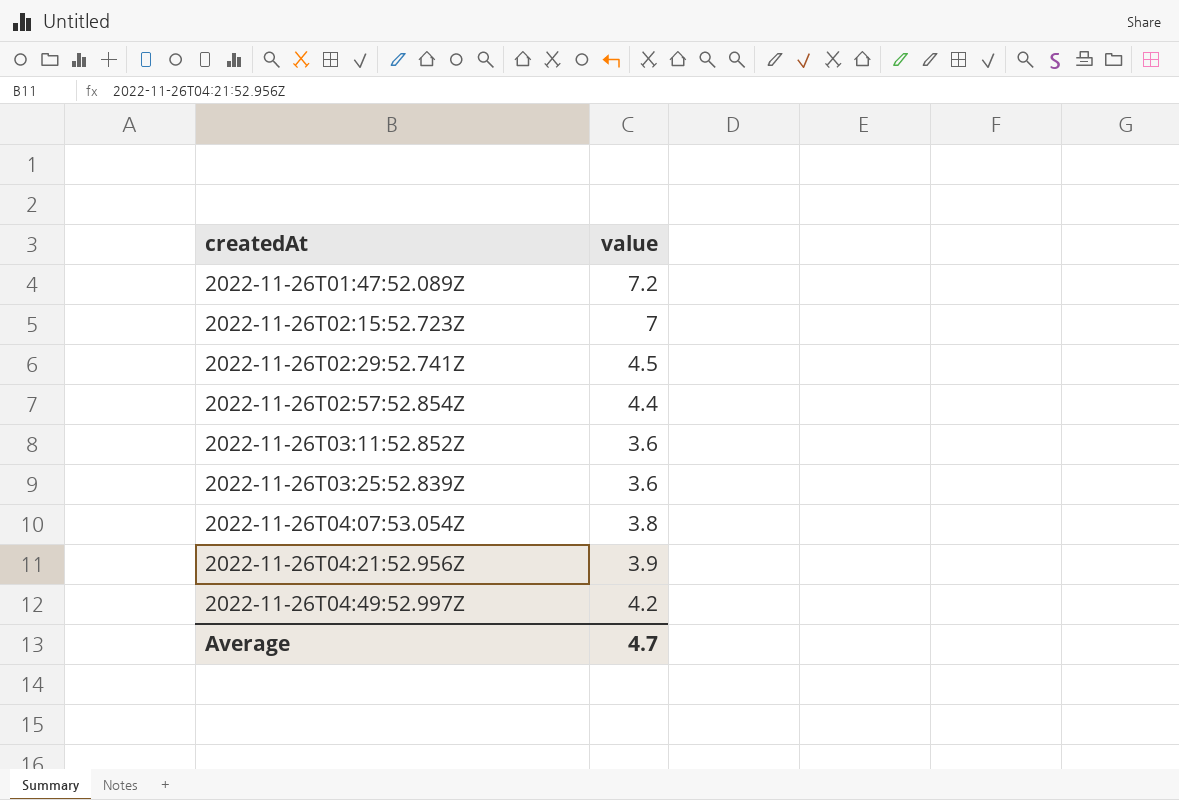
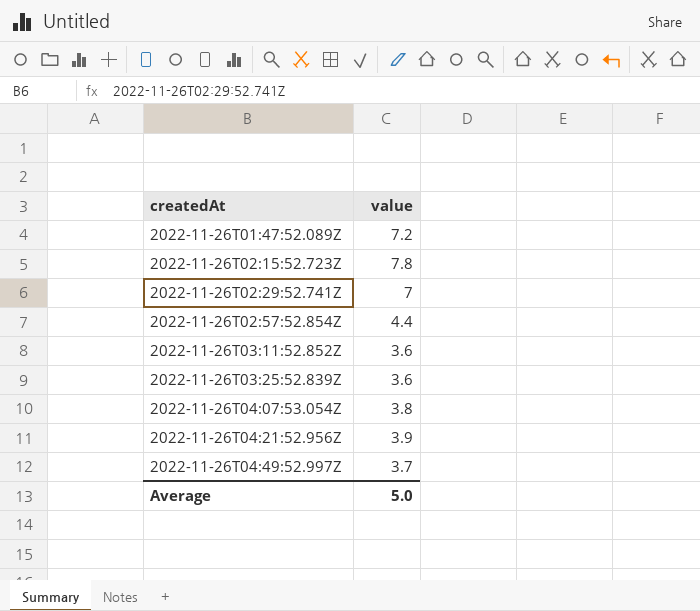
2022-11-26T02:15:52.723Z | value: 7 -> 7.8
2022-11-26T02:29:52.741Z | value: 4.5 -> 7
2022-11-26T04:49:52.997Z | value: 4.2 -> 3.7
Average | value: 4.7 -> 5.0

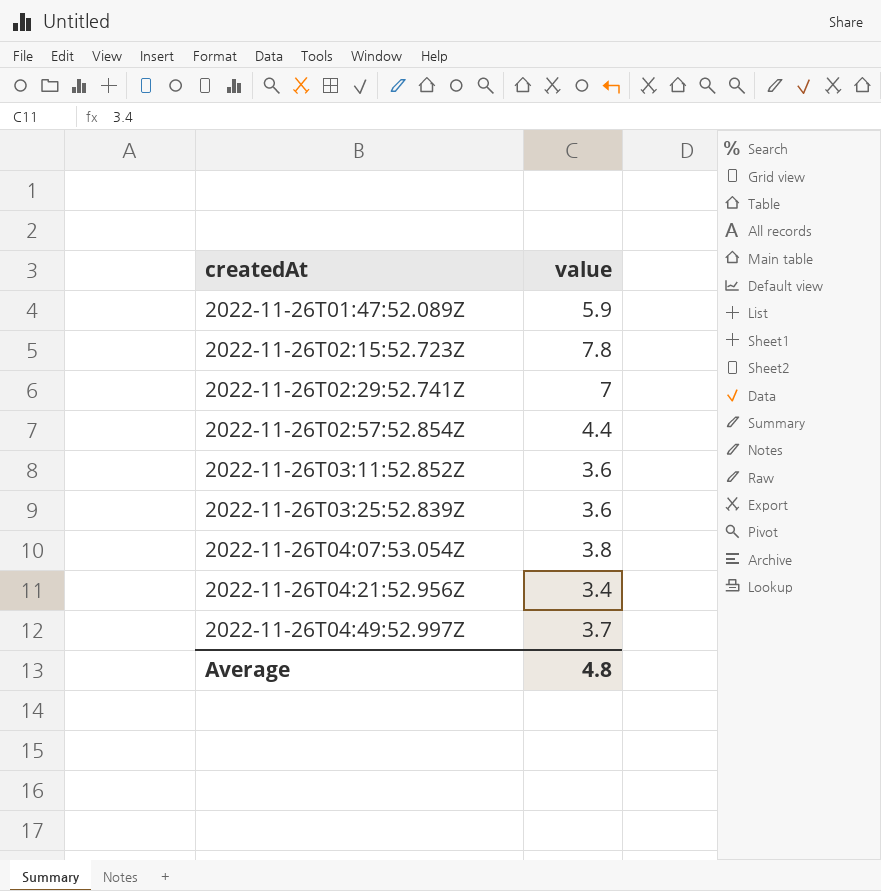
2022-11-26T01:47:52.089Z | value: 7.2 -> 5.9
2022-11-26T04:21:52.956Z | value: 3.9 -> 3.4
Average | value: 5.0 -> 4.8

